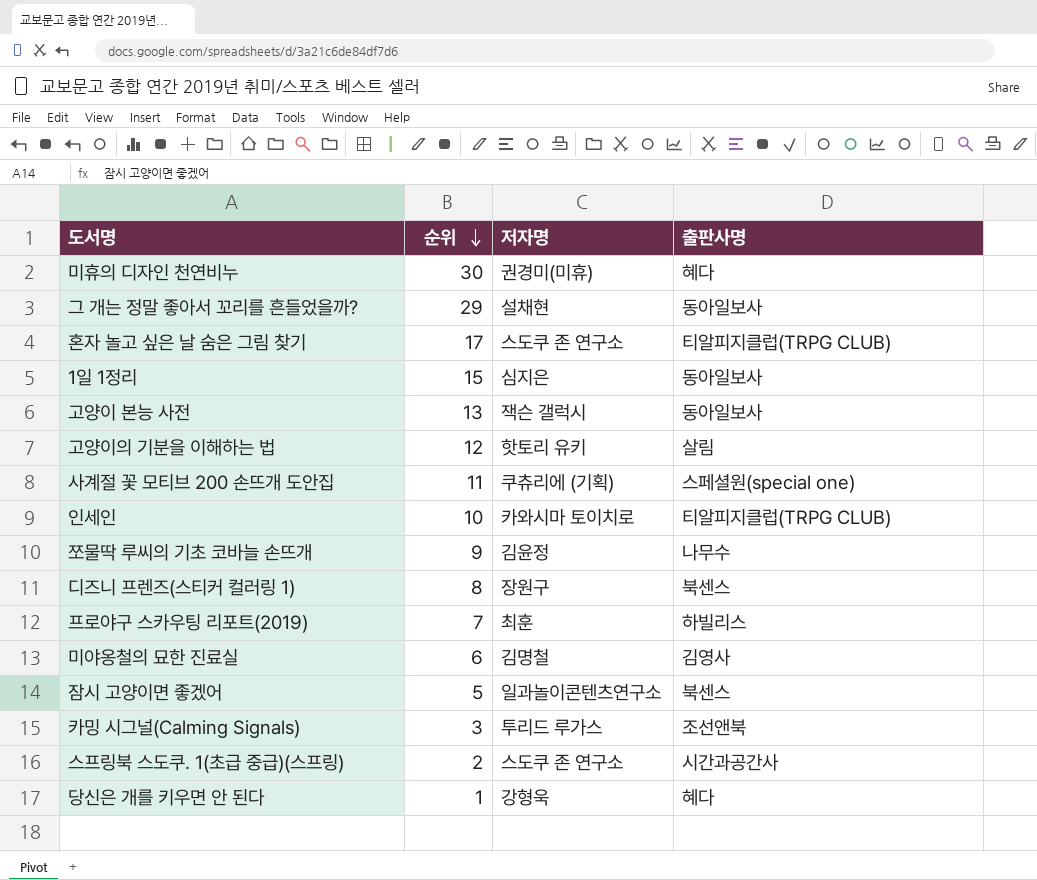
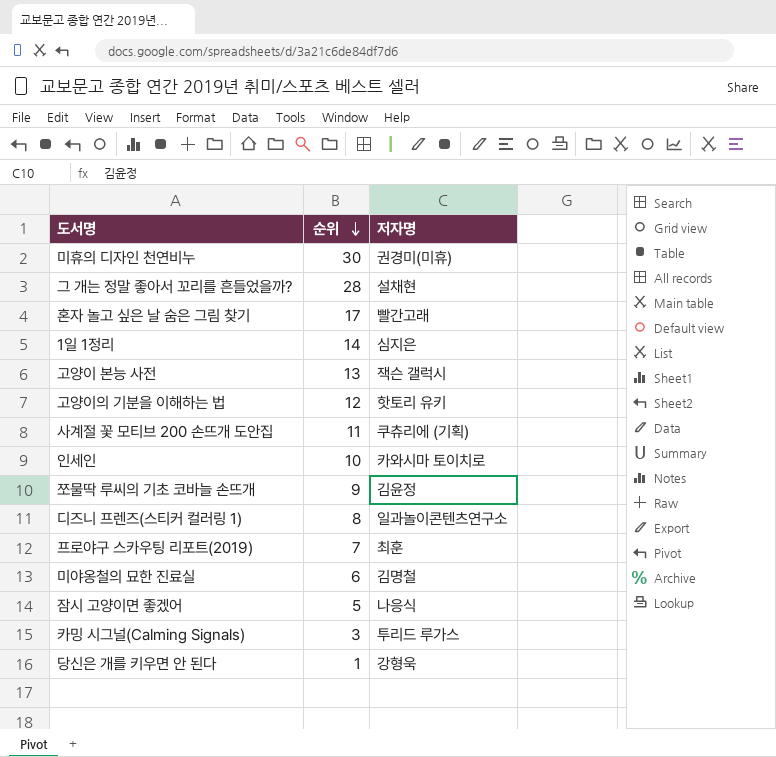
column 출판사명 | position: 4 -> none
row 스프링북 스도쿠. 1(초급 중급)(스프링): 2 | 스도쿠 존 연구소 | 시간과공간사 -> none
그 개는 정말 좋아서 꼬리를 흔들었을까? | 순위: 29 -> 28
혼자 놀고 싶은 날 숨은 그림 찾기 | 저자명: 스도쿠 존 연구소 -> 빨간고래
1일 1정리 | 순위: 15 -> 14
디즈니 프렌즈(스티커 컬러링 1) | 저자명: 장원구 -> 일과놀이콘텐츠연구소
잠시 고양이면 좋겠어 | 저자명: 일과놀이콘텐츠연구소 -> 나응식

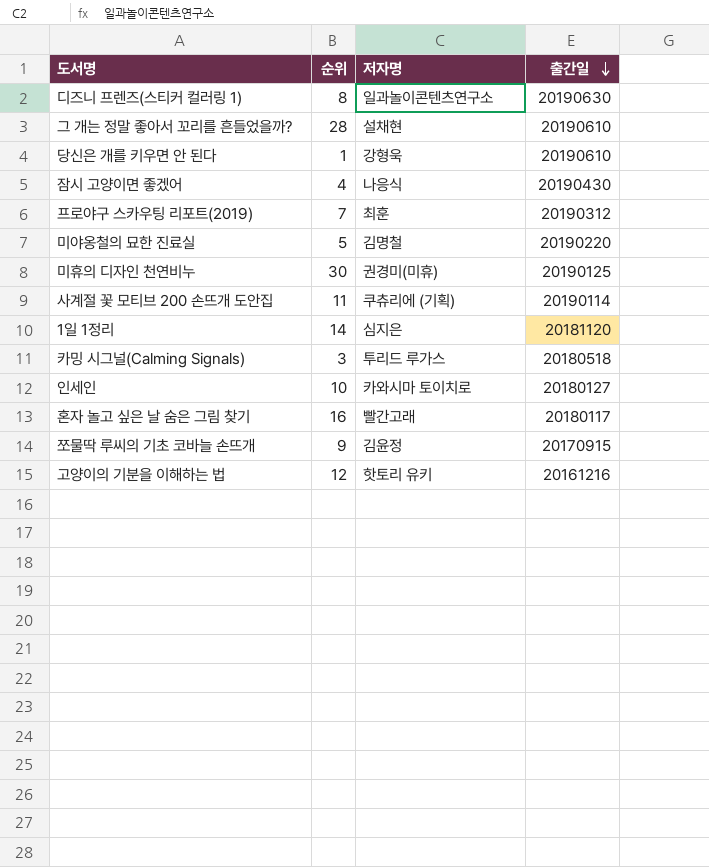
row order: 순위 descending -> 출간일 descending
column 출간일 | position: none -> 4
row 고양이 본능 사전: 13 | 잭슨 갤럭시 -> none
잠시 고양이면 좋겠어 | 순위: 5 -> 4
미야옹철의 묘한 진료실 | 순위: 6 -> 5
혼자 놀고 싶은 날 숨은 그림 찾기 | 순위: 17 -> 16

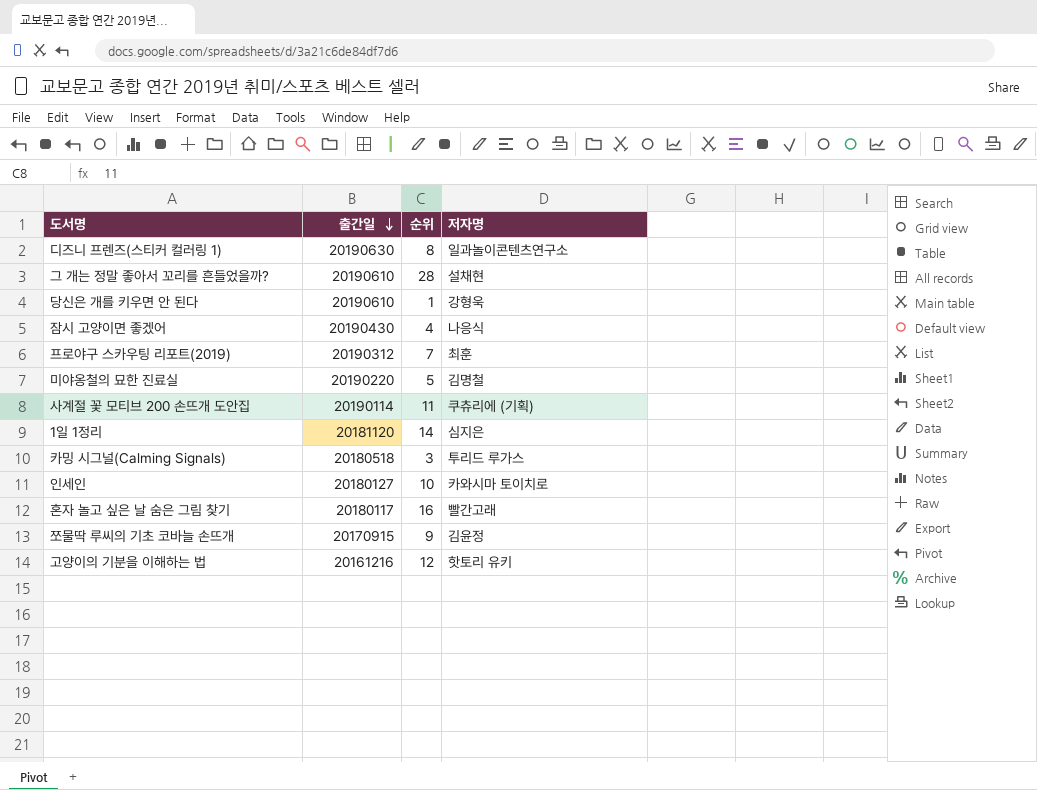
column 출간일 | position: 4 -> 2
row 미휴의 디자인 천연비누: 30 | 권경미(미휴) | 20190125 -> none

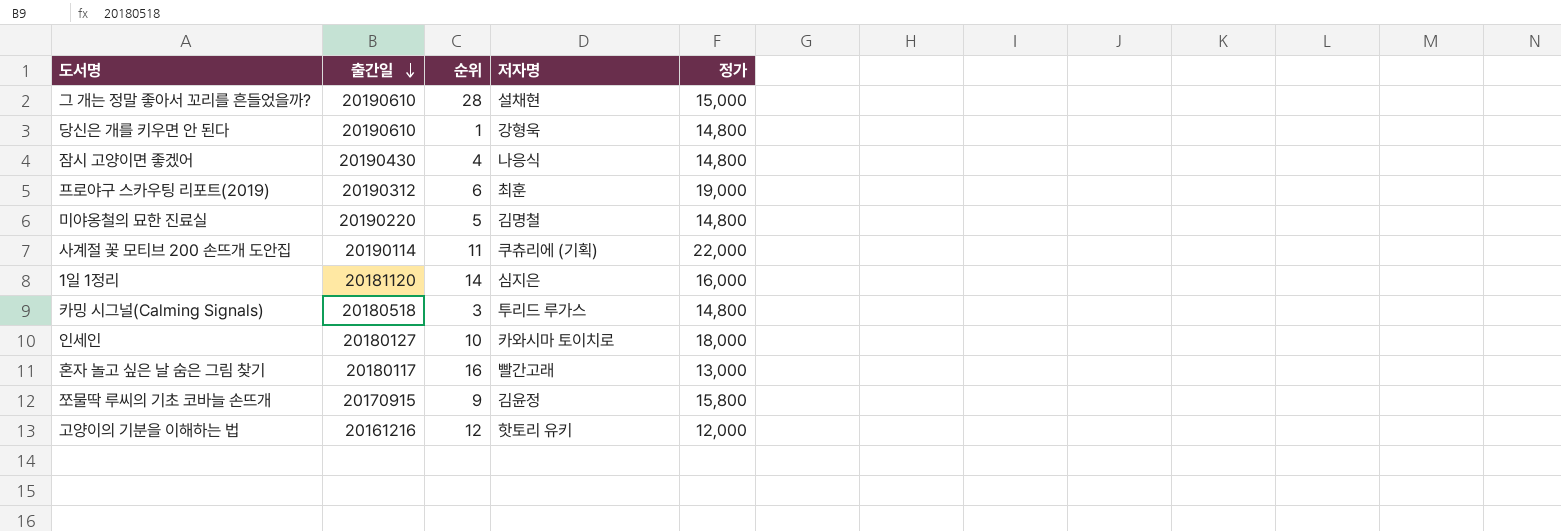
column 정가 | position: none -> 5
row 디즈니 프렌즈(스티커 컬러링 1): 20190630 | 8 | 일과놀이콘텐츠연구소 -> none
프로야구 스카우팅 리포트(2019) | 순위: 7 -> 6

